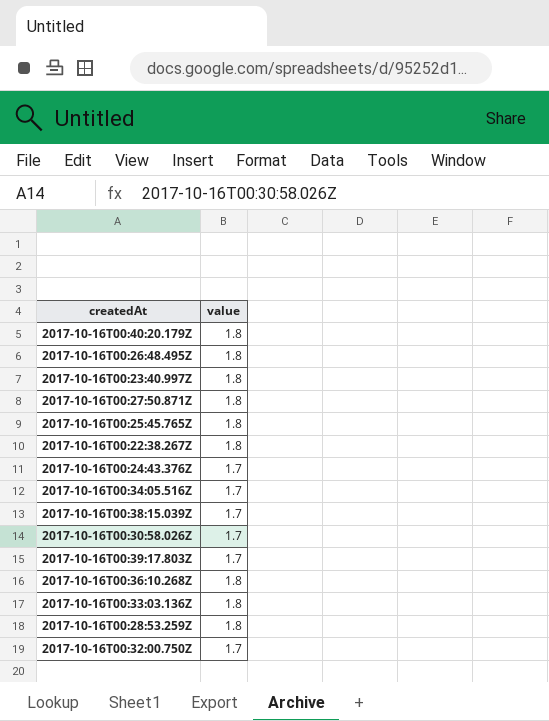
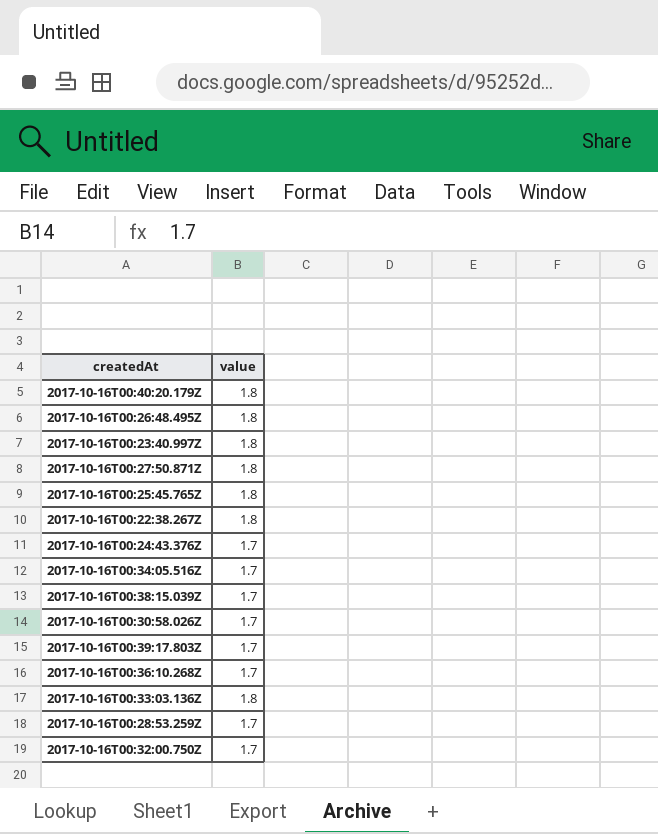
2017-10-16T00:36:10.268Z | value: 1.8 -> 1.7
2017-10-16T00:28:53.259Z | value: 1.8 -> 1.7

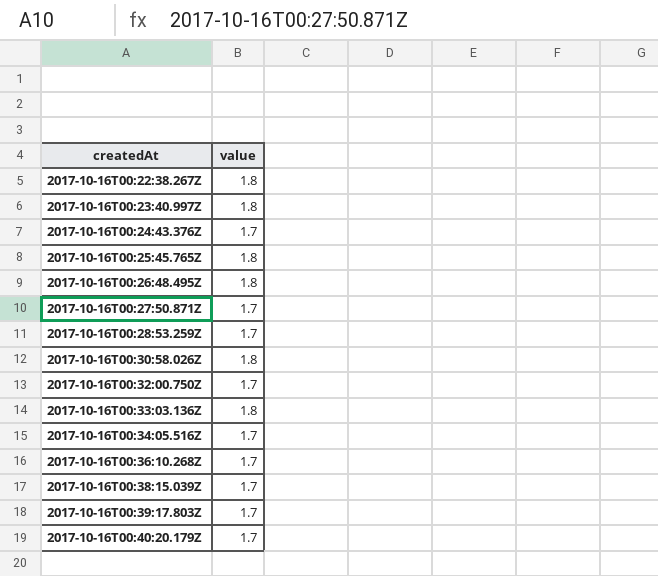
row order: none -> createdAt ascending
2017-10-16T00:27:50.871Z | value: 1.8 -> 1.7
2017-10-16T00:30:58.026Z | value: 1.7 -> 1.8
2017-10-16T00:40:20.179Z | value: 1.8 -> 1.7

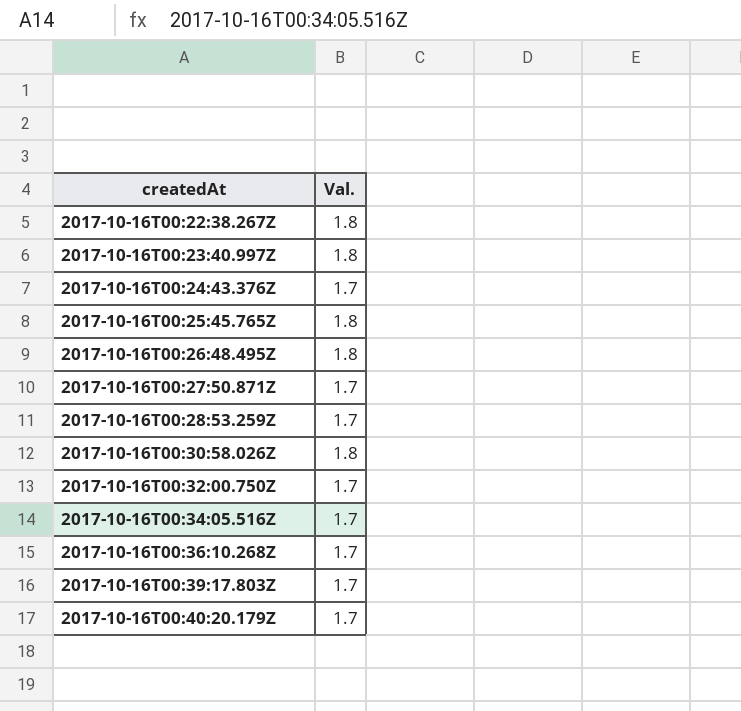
column name: value -> Val.
row 2017-10-16T00:33:03.136Z: 1.8 -> none
row 2017-10-16T00:38:15.039Z: 1.7 -> none

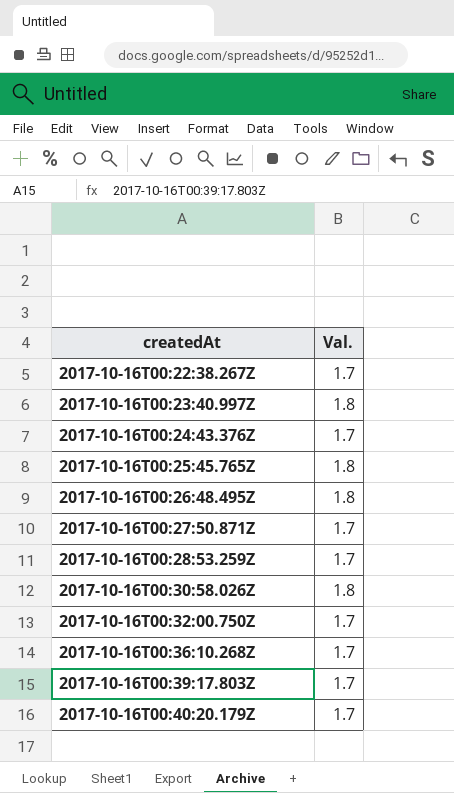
row 2017-10-16T00:34:05.516Z: 1.7 -> none
2017-10-16T00:22:38.267Z | Val.: 1.8 -> 1.7

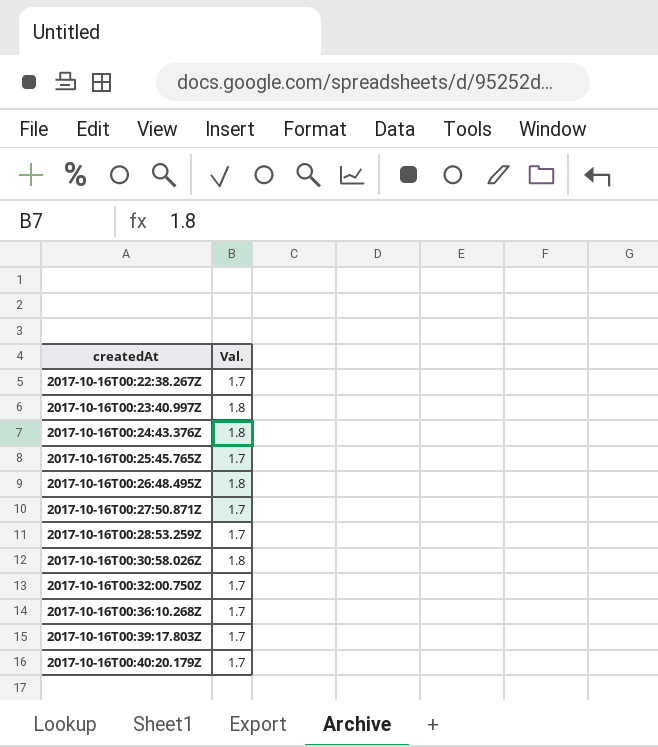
2017-10-16T00:24:43.376Z | Val.: 1.7 -> 1.8
2017-10-16T00:25:45.765Z | Val.: 1.8 -> 1.7

